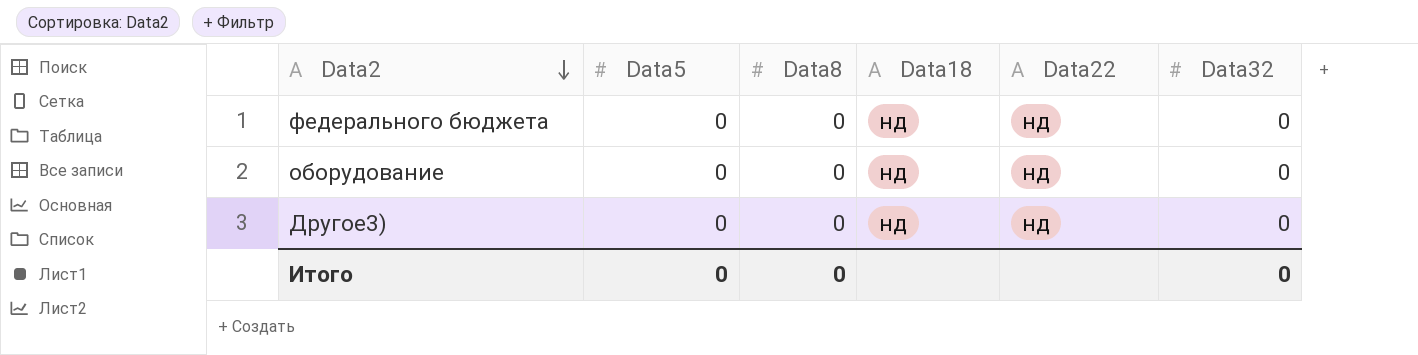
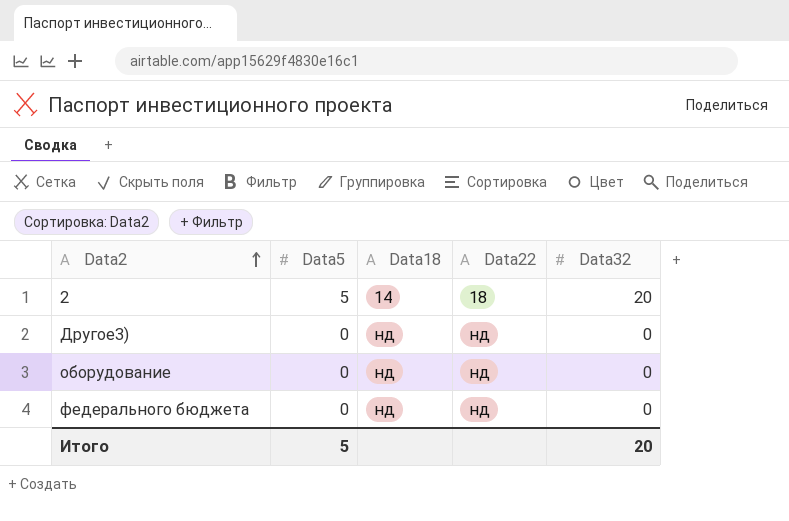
row order: Data2 descending -> Data2 ascending
column Data8 | position: 3 -> none
row 2: none -> 5 | 14 | 18 | 20
Итого | Data5: 0 -> 5
Итого | Data32: 0 -> 20

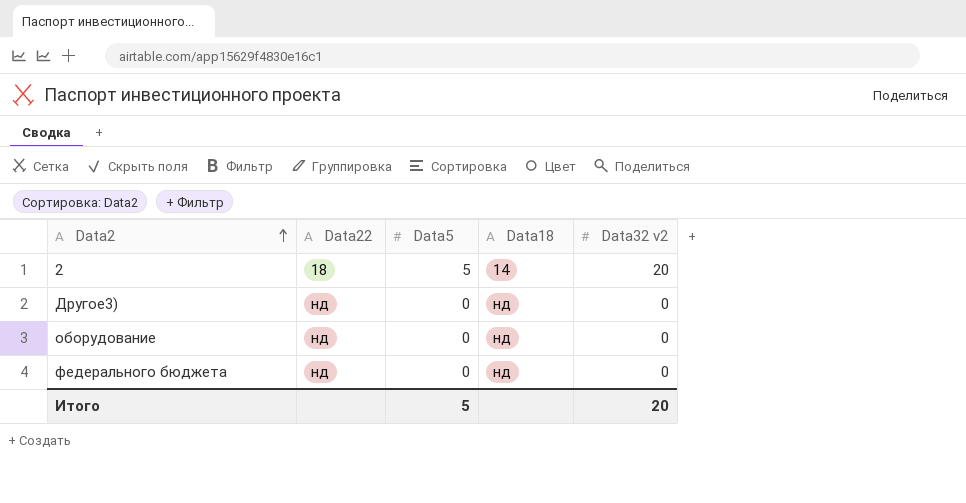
column Data22 | position: 4 -> 2
column name: Data32 -> Data32 v2

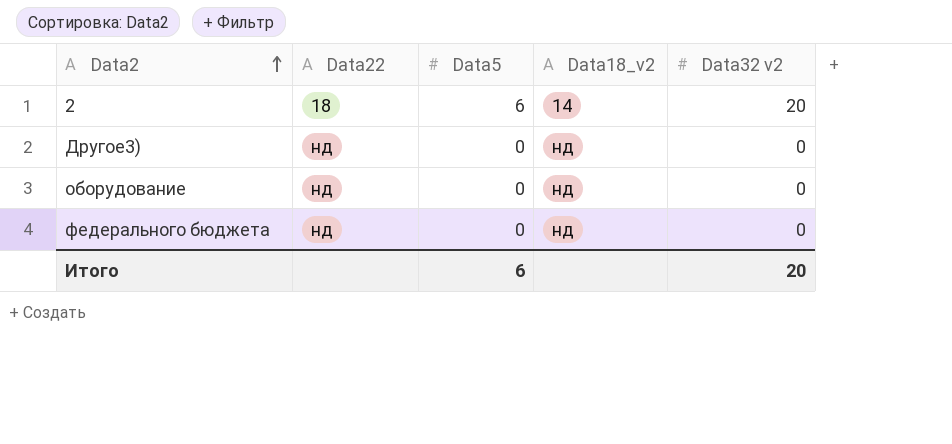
column name: Data18 -> Data18_v2
2 | Data5: 5 -> 6
Итого | Data5: 5 -> 6

